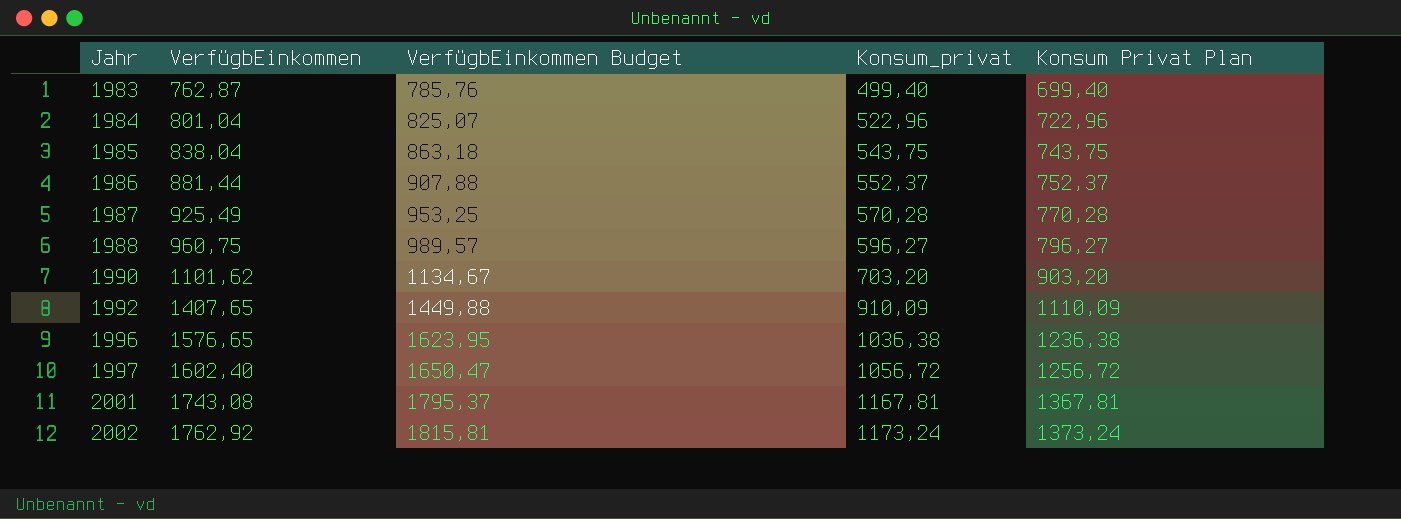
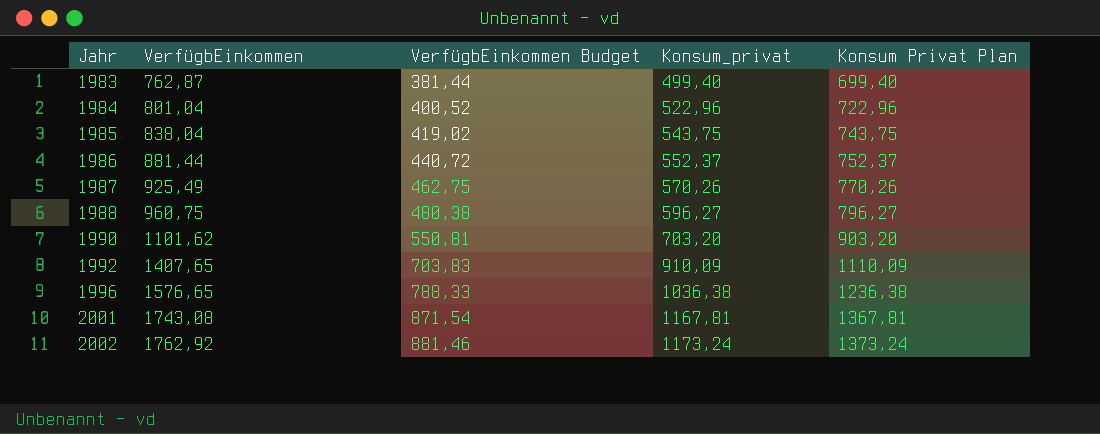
column VerfügbEinkommen Budget | formula: [VerfügbEinkommen] * 1,03 -> [VerfügbEinkommen] * 0,5
row 1997: 1602,40 | 1650,47 | 1056,72 | 1256,72 -> none
1987 | Konsum_privat: 570,28 -> 570,26
1987 | Konsum Privat Plan: 770,28 -> 770,26

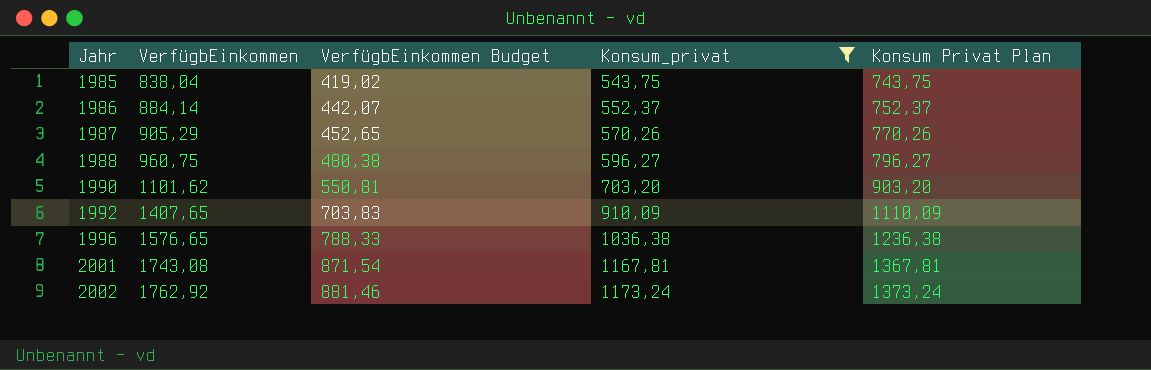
filter: none -> Konsum_privat >= 543,75
1986 | VerfügbEinkommen: 881,44 -> 884,14
1986 | VerfügbEinkommen Budget: 440,72 -> 442,07
1987 | VerfügbEinkommen: 925,49 -> 905,29
1987 | VerfügbEinkommen Budget: 462,75 -> 452,65

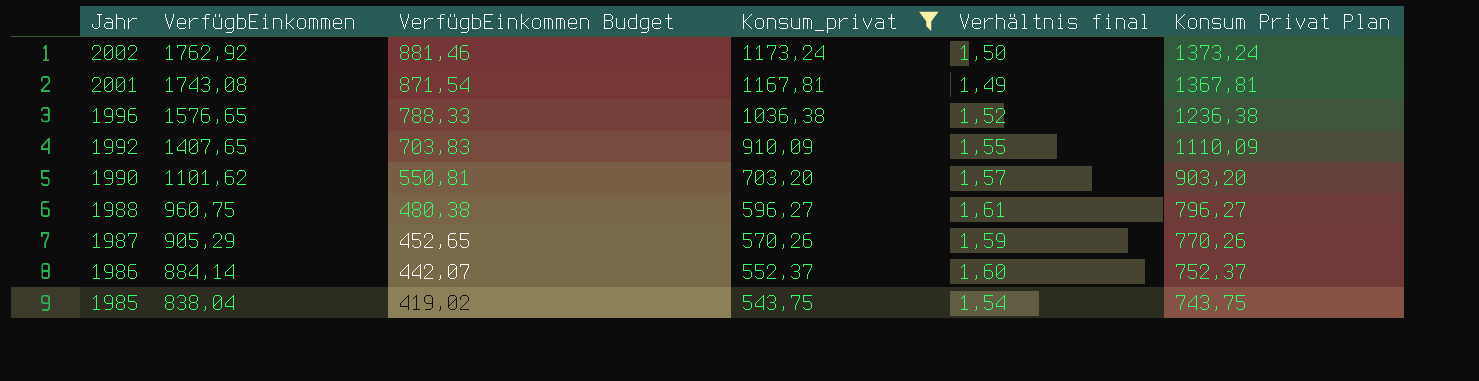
row order: Jahr ascending -> Jahr descending
column Verhältnis final | formula: none -> [VerfügbEinkommen] / [Konsum_privat]

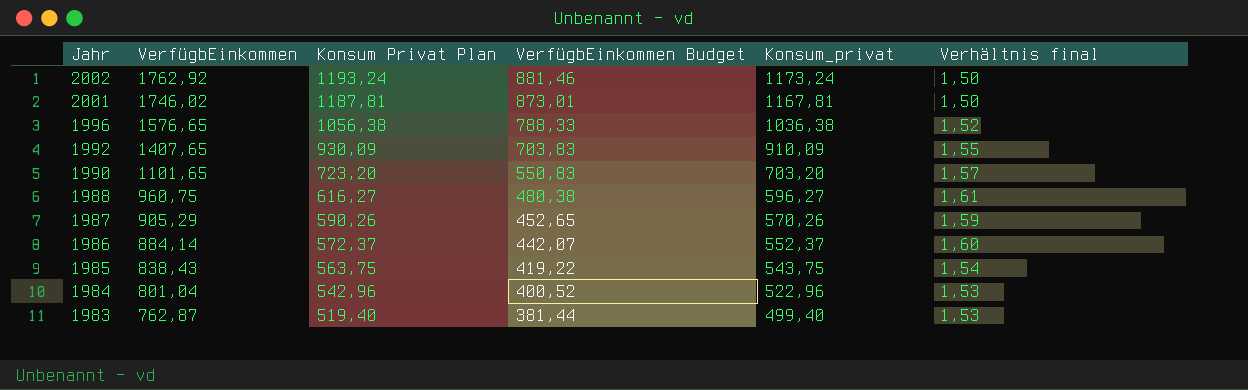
filter: Konsum_privat >= 543,75 -> none
column Konsum Privat Plan | formula: [Konsum_privat] + 200 -> [Konsum_privat] + 20
column Konsum Privat Plan | position: 6 -> 3
2001 | VerfügbEinkommen: 1743,08 -> 1746,02
2001 | VerfügbEinkommen Budget: 871,54 -> 873,01
2001 | Verhältnis final: 1,49 -> 1,50
1990 | VerfügbEinkommen: 1101,62 -> 1101,65
1990 | VerfügbEinkommen Budget: 550,81 -> 550,83
1985 | VerfügbEinkommen: 838,04 -> 838,43
1985 | VerfügbEinkommen Budget: 419,02 -> 419,22

